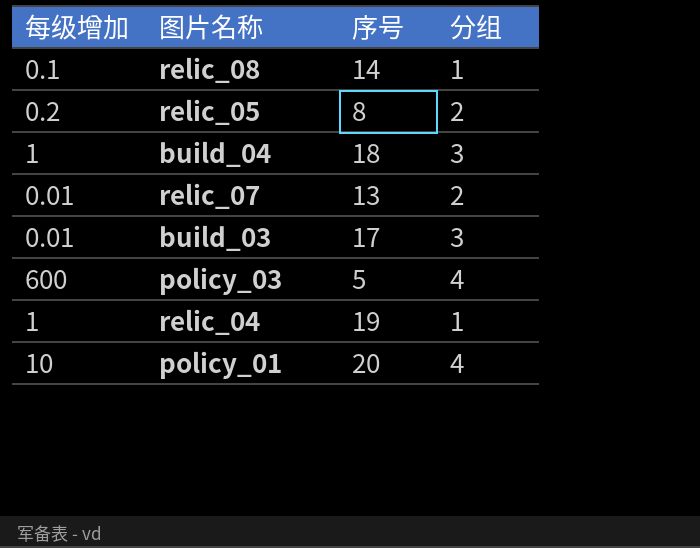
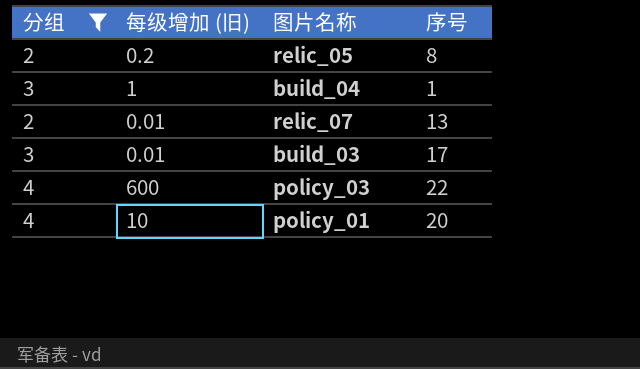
filter: none -> 分组 != 1
column 分组 | position: 4 -> 1
column name: 每级增加 -> 每级增加 (旧)
build_04 | 序号: 18 -> 1
policy_03 | 序号: 5 -> 22

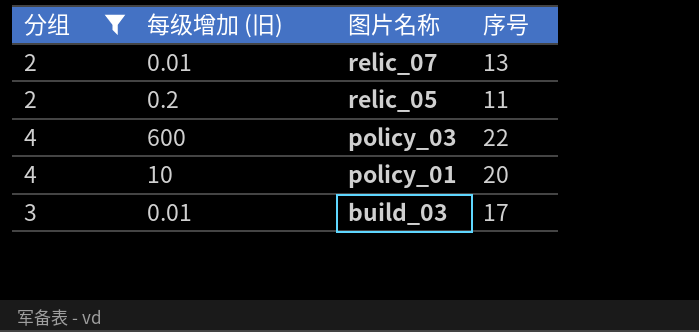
row order: none -> 图片名称 descending
row build_04: 3 | 1 | 1 -> none
relic_05 | 序号: 8 -> 11

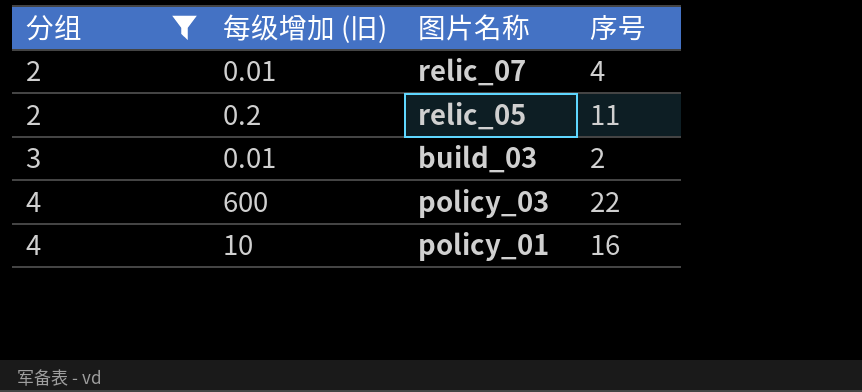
row order: 图片名称 descending -> 分组 ascending
relic_07 | 序号: 13 -> 4
build_03 | 序号: 17 -> 2
policy_01 | 序号: 20 -> 16

